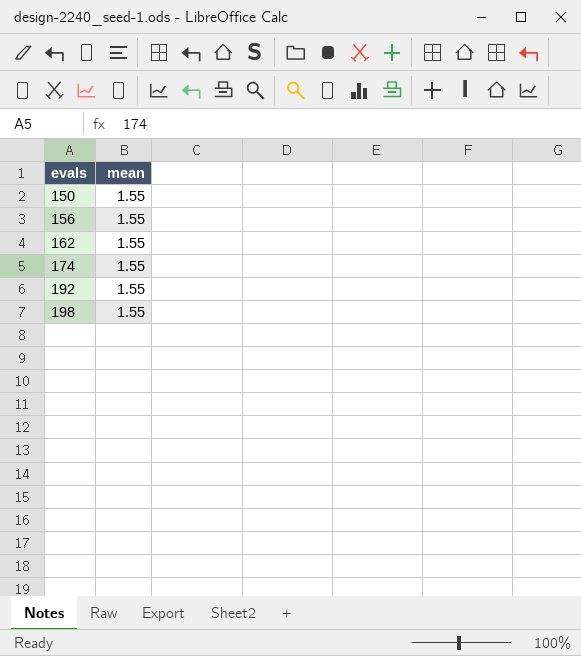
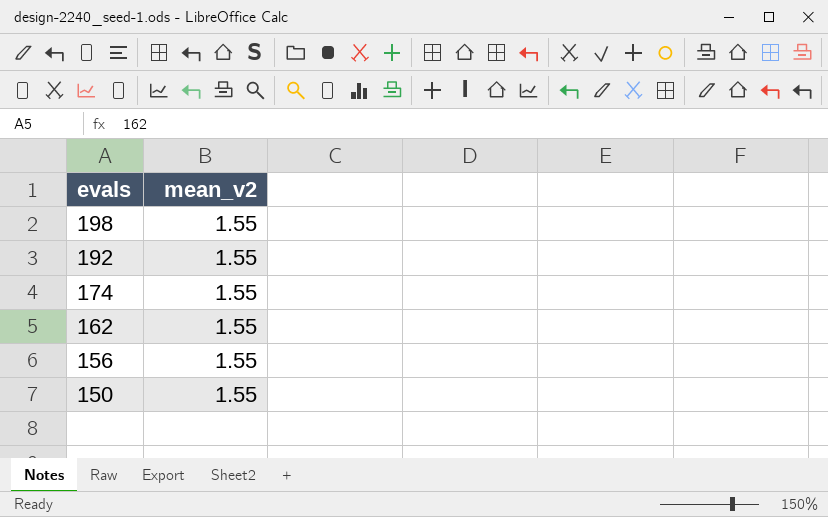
row order: evals ascending -> evals descending
column name: mean -> mean_v2

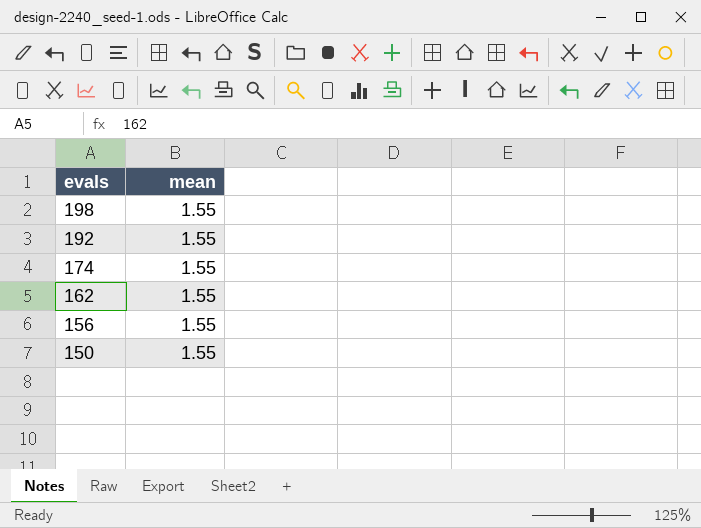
column name: mean_v2 -> mean

